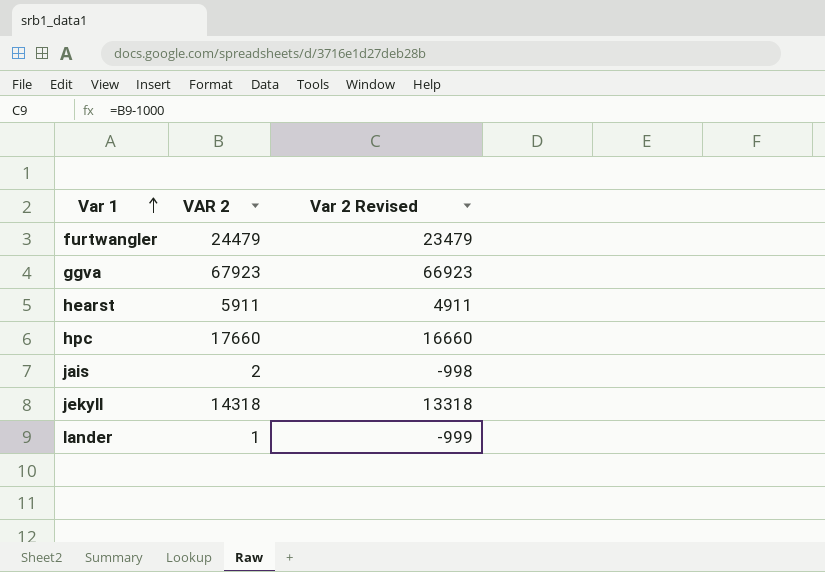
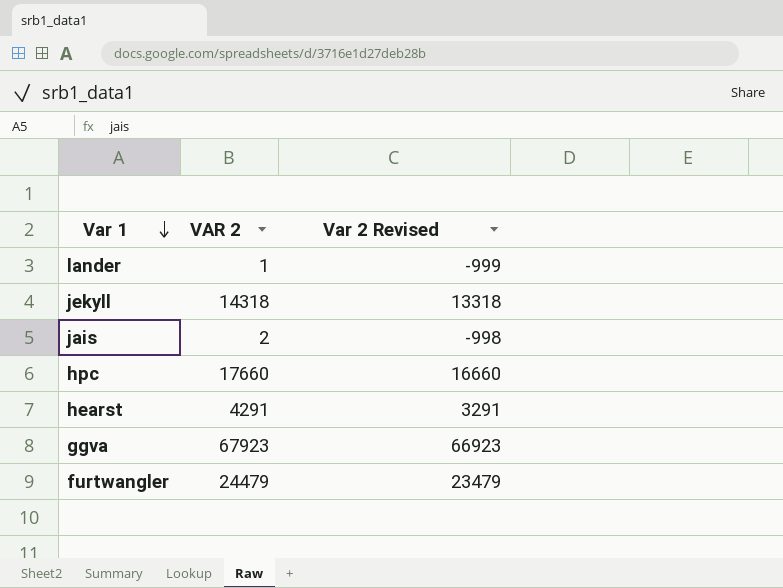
row order: Var 1 ascending -> Var 1 descending
hearst | VAR 2: 5911 -> 4291
hearst | Var 2 Revised: 4911 -> 3291

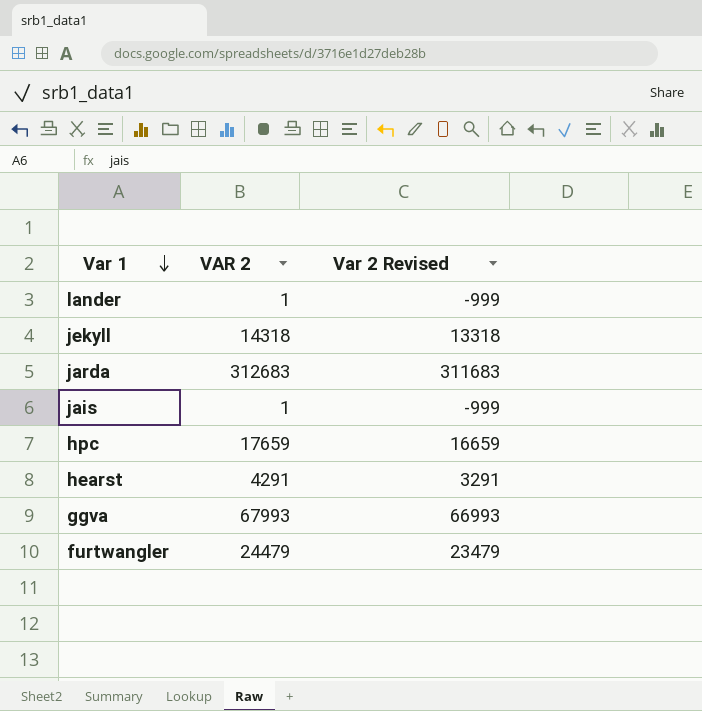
row jarda: none -> 312683 | 311683
jais | VAR 2: 2 -> 1
jais | Var 2 Revised: -998 -> -999
hpc | VAR 2: 17660 -> 17659
hpc | Var 2 Revised: 16660 -> 16659
ggva | VAR 2: 67923 -> 67993
ggva | Var 2 Revised: 66923 -> 66993

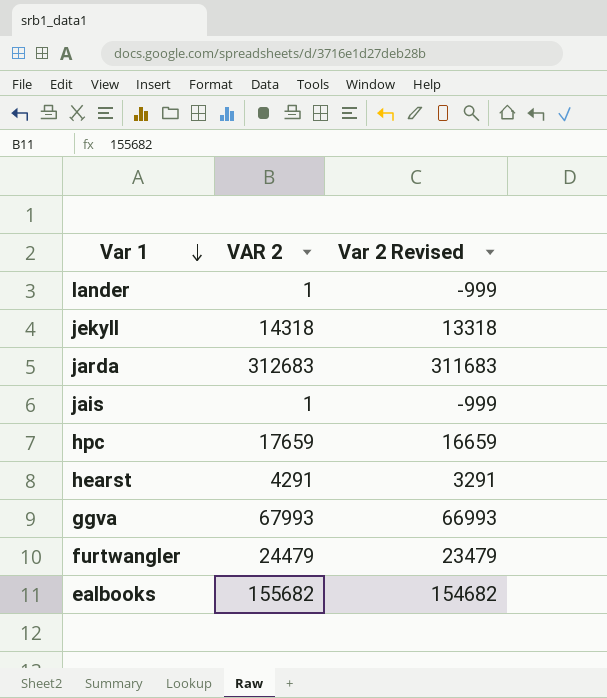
row ealbooks: none -> 155682 | 154682

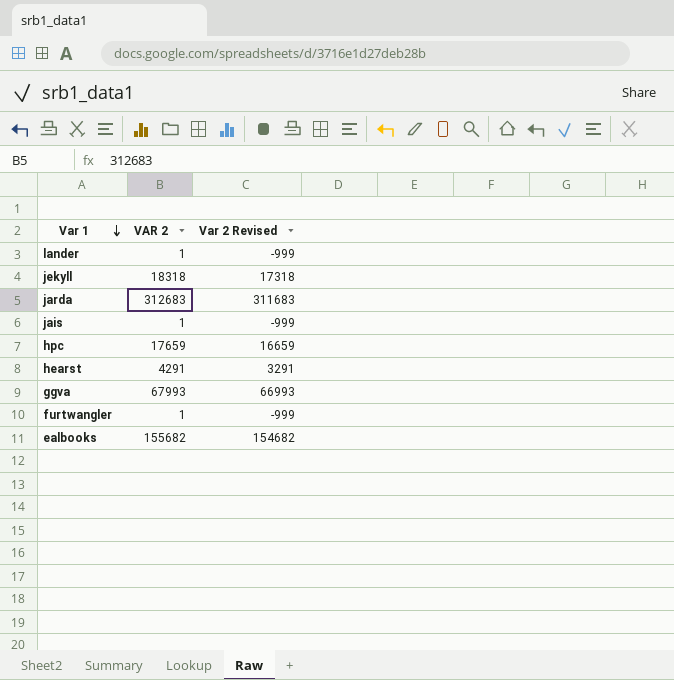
jekyll | VAR 2: 14318 -> 18318
jekyll | Var 2 Revised: 13318 -> 17318
furtwangler | VAR 2: 24479 -> 1
furtwangler | Var 2 Revised: 23479 -> -999

